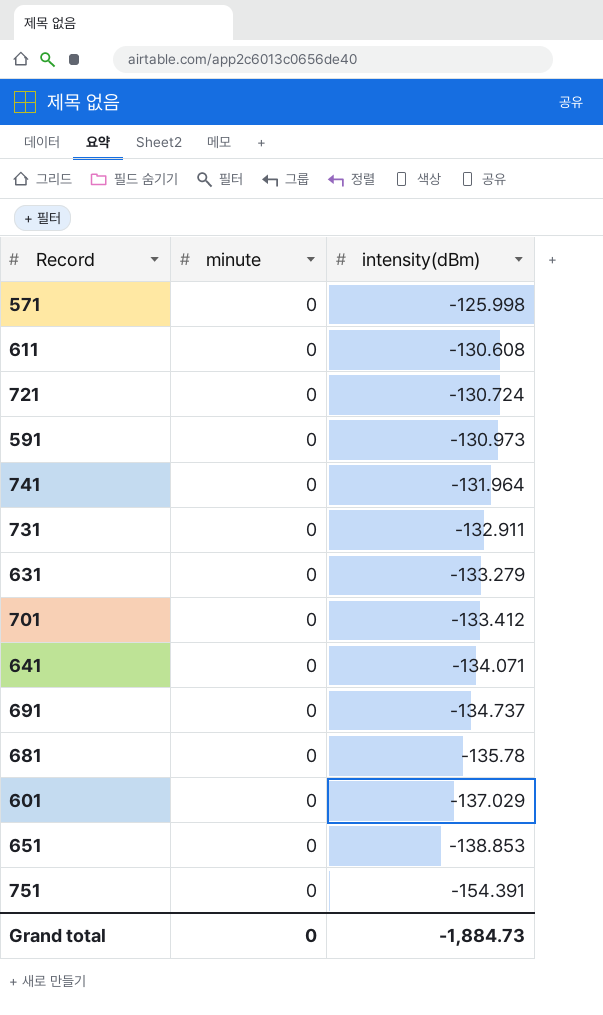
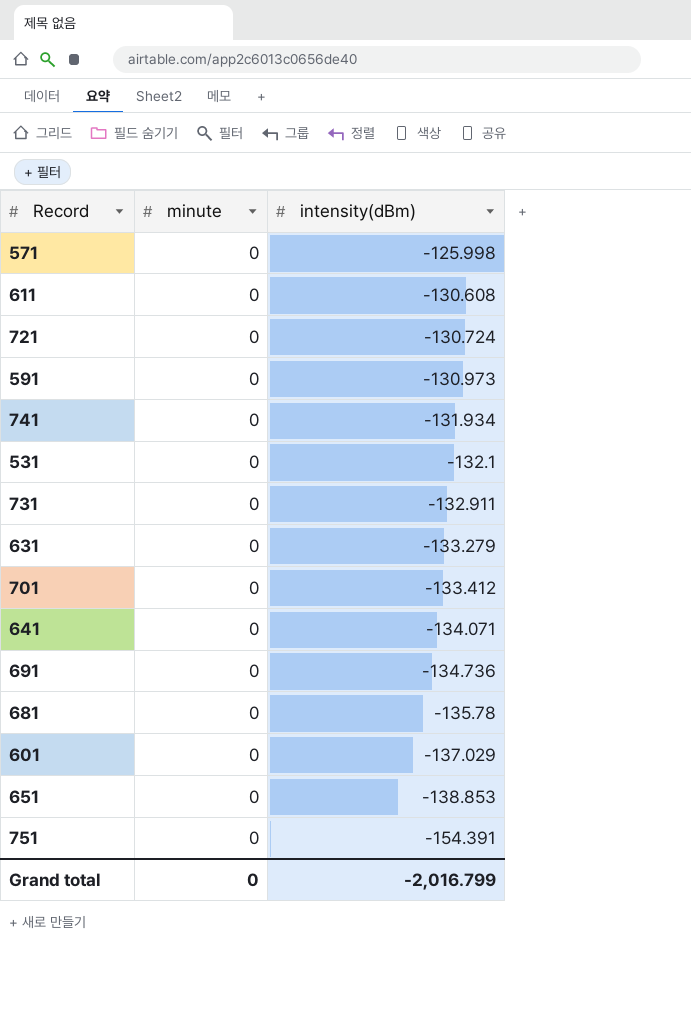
741 | intensity(dBm): -131.964 -> -131.934
row 531: none -> 0 | -132.1
691 | intensity(dBm): -134.737 -> -134.736
Grand total | intensity(dBm): -1,884.73 -> -2,016.799

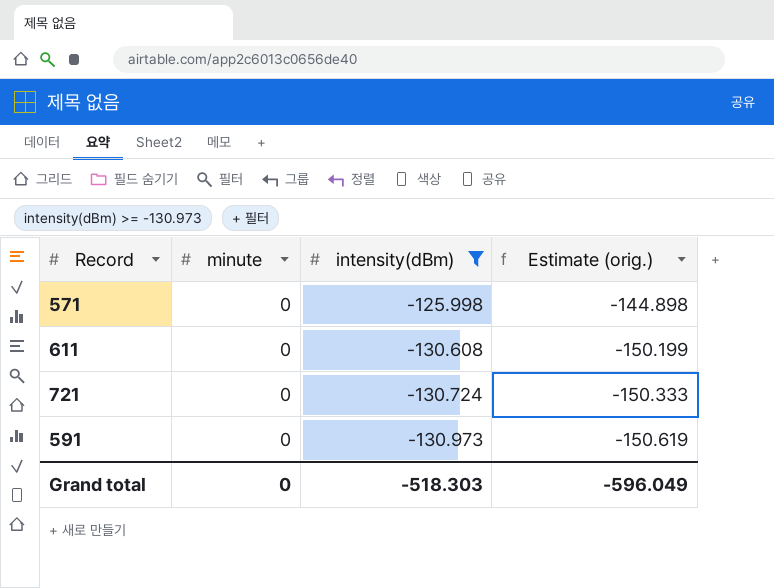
filter: none -> intensity(dBm) >= -130.973
column Estimate (orig.) | formula: none -> [intensity(dBm)] * 1.15
Grand total | intensity(dBm): -2,016.799 -> -518.303

